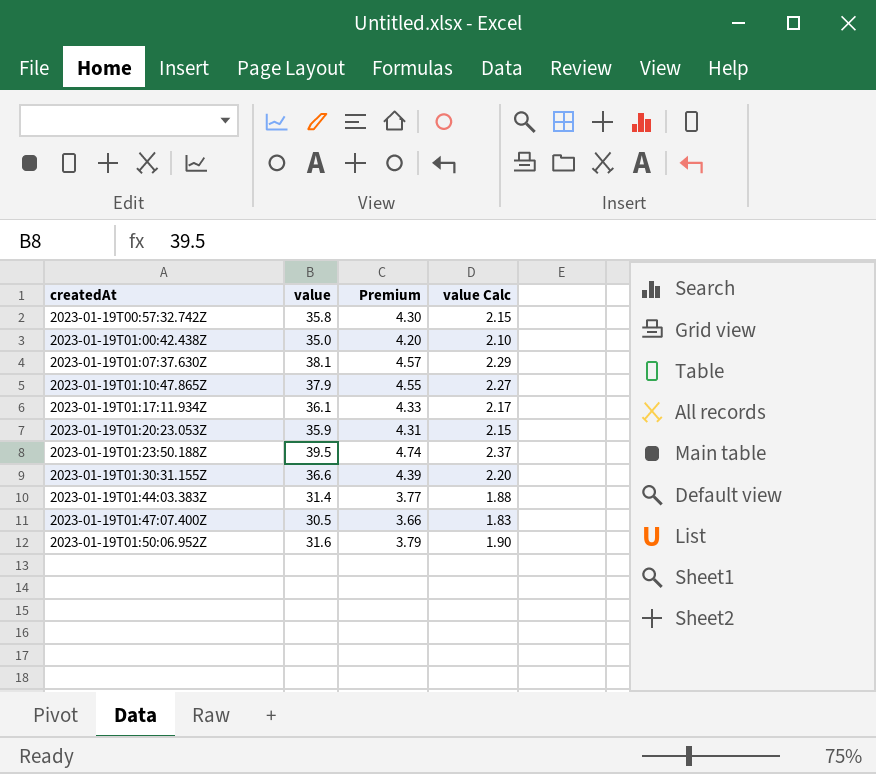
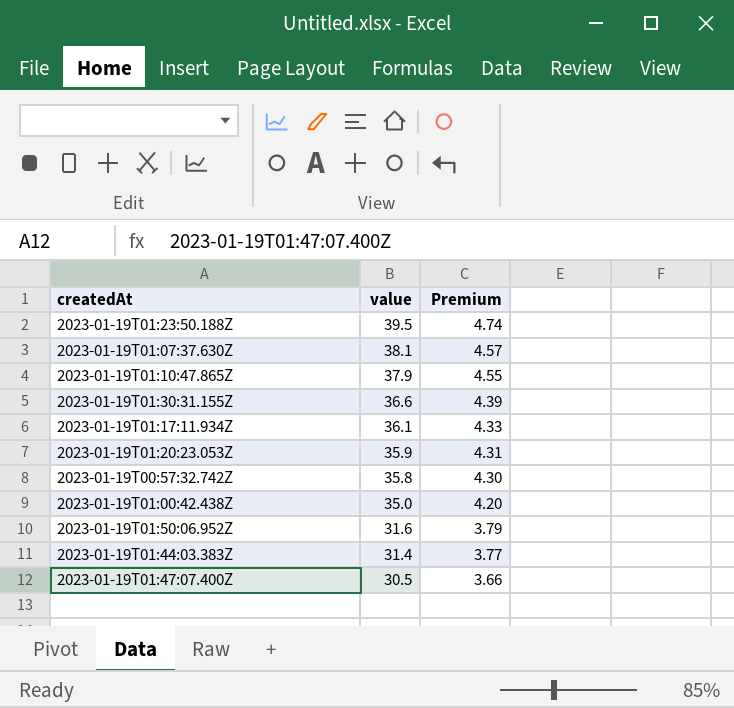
row order: createdAt ascending -> value descending
column value Calc | formula: [value] * 0.06 -> none

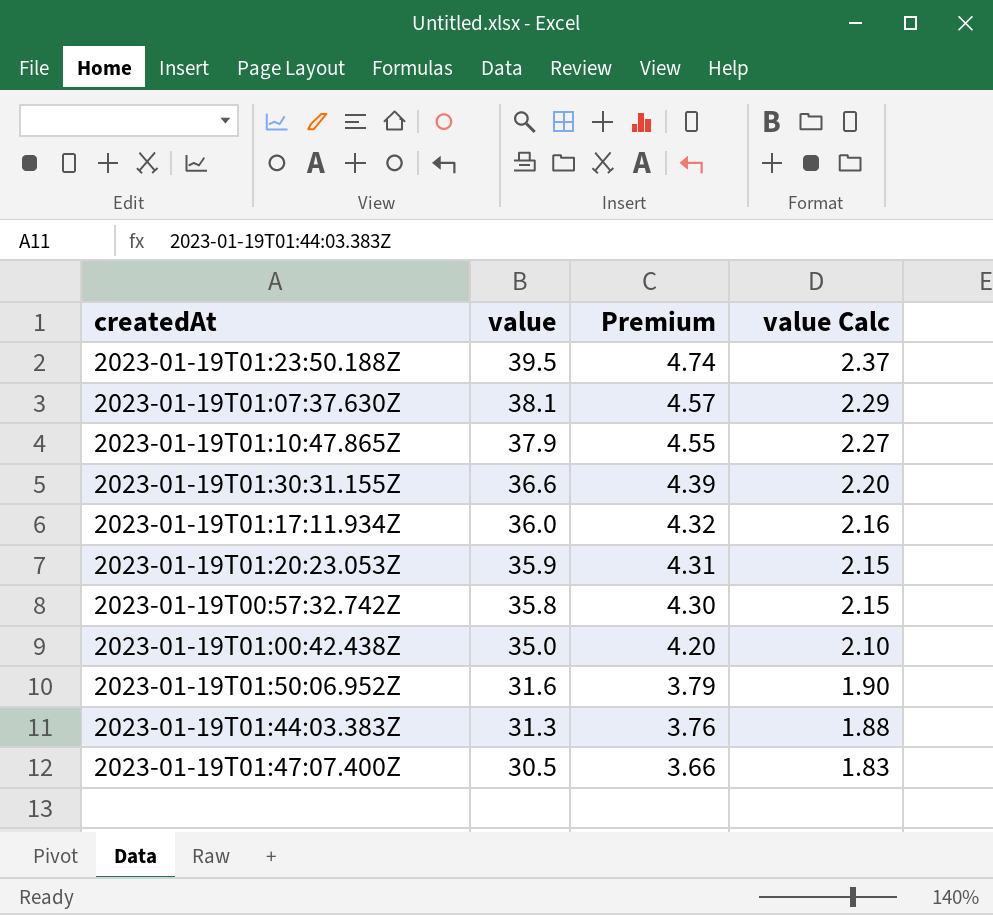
column value Calc | formula: none -> [value] * 0.06
2023-01-19T01:17:11.934Z | value: 36.1 -> 36.0
2023-01-19T01:17:11.934Z | Premium: 4.33 -> 4.32
2023-01-19T01:44:03.383Z | value: 31.4 -> 31.3
2023-01-19T01:44:03.383Z | Premium: 3.77 -> 3.76

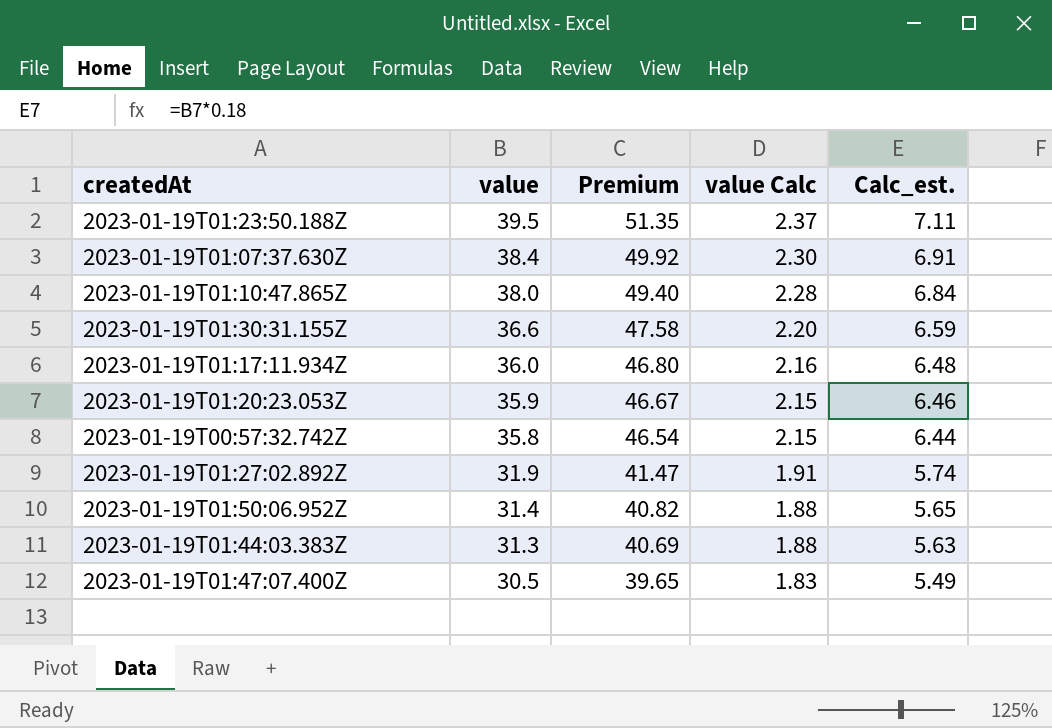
column Premium | formula: [value] * 0.12 -> [value] * 1.3
column Calc_est. | formula: none -> [value] * 0.18
row 2023-01-19T01:00:42.438Z: 35.0 | 4.20 | 2.10 -> none
2023-01-19T01:07:37.630Z | value: 38.1 -> 38.4
2023-01-19T01:07:37.630Z | value Calc: 2.29 -> 2.30
2023-01-19T01:10:47.865Z | value: 37.9 -> 38.0
2023-01-19T01:10:47.865Z | value Calc: 2.27 -> 2.28
row 2023-01-19T01:27:02.892Z: none -> 31.9 | 41.47 | 1.91 | 5.74
2023-01-19T01:50:06.952Z | value: 31.6 -> 31.4
2023-01-19T01:50:06.952Z | value Calc: 1.90 -> 1.88

